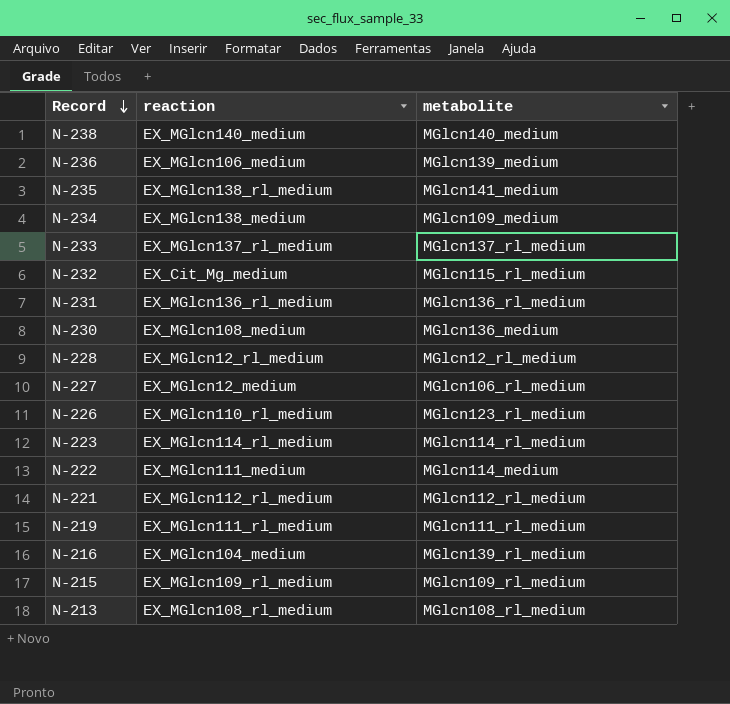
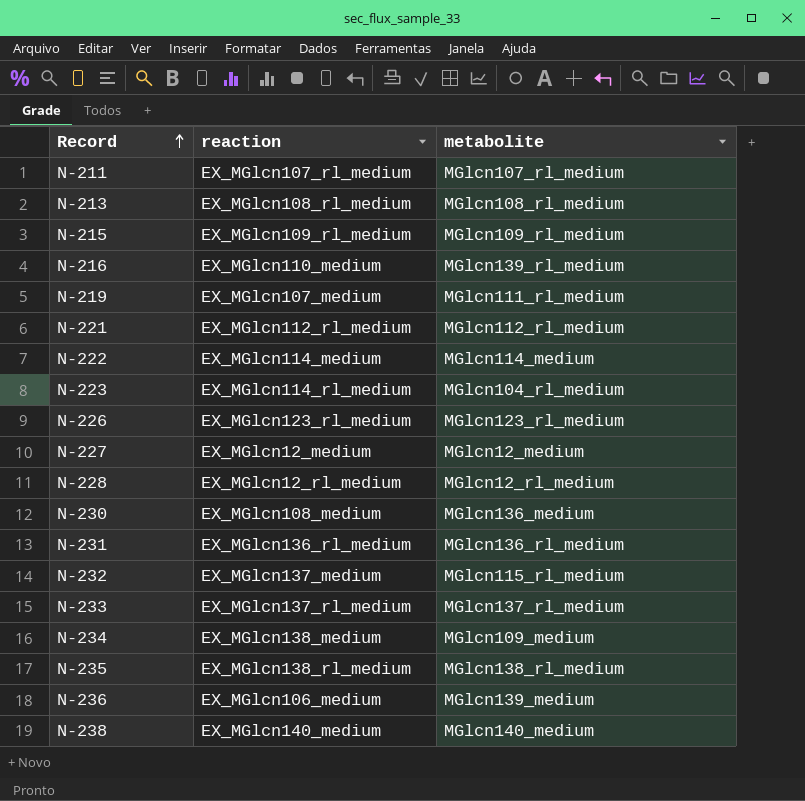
row order: Record descending -> Record ascending
row N-211: none -> EX_MGlcn107_rl_medium | MGlcn107_rl_medium
N-216 | reaction: EX_MGlcn104_medium -> EX_MGlcn110_medium
N-219 | reaction: EX_MGlcn111_rl_medium -> EX_MGlcn107_medium
N-222 | reaction: EX_MGlcn111_medium -> EX_MGlcn114_medium
N-223 | metabolite: MGlcn114_rl_medium -> MGlcn104_rl_medium
N-226 | reaction: EX_MGlcn110_rl_medium -> EX_MGlcn123_rl_medium
N-227 | metabolite: MGlcn106_rl_medium -> MGlcn12_medium
N-232 | reaction: EX_Cit_Mg_medium -> EX_MGlcn137_medium
N-235 | metabolite: MGlcn141_medium -> MGlcn138_rl_medium

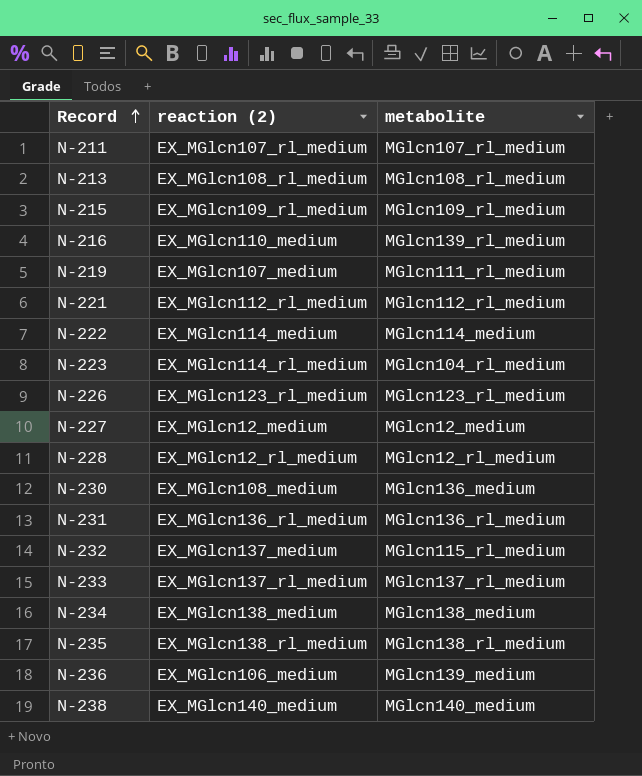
column name: reaction -> reaction (2)
N-234 | metabolite: MGlcn109_medium -> MGlcn138_medium

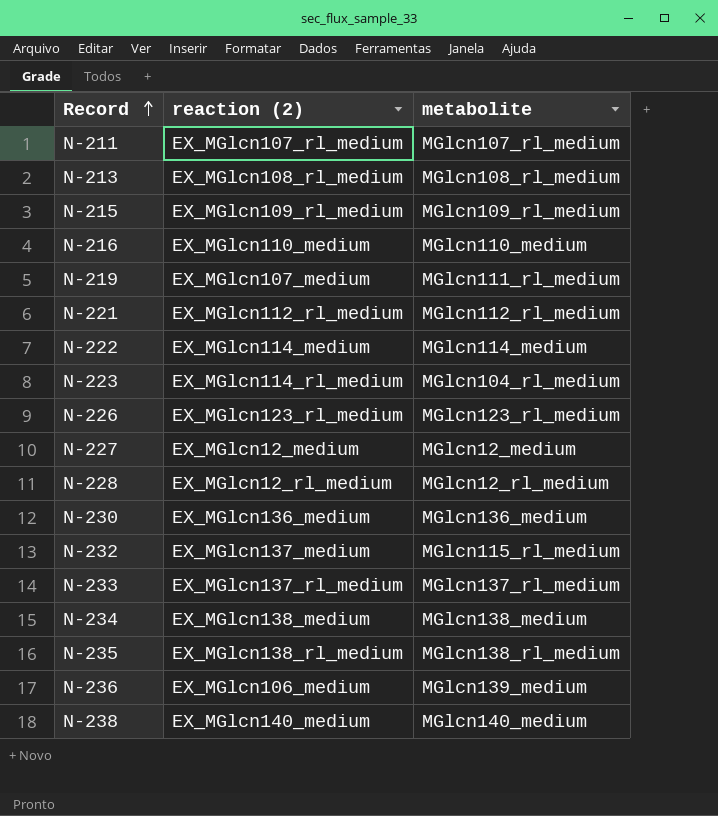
row N-231: EX_MGlcn136_rl_medium | MGlcn136_rl_medium -> none
N-216 | metabolite: MGlcn139_rl_medium -> MGlcn110_medium
N-230 | reaction (2): EX_MGlcn108_medium -> EX_MGlcn136_medium

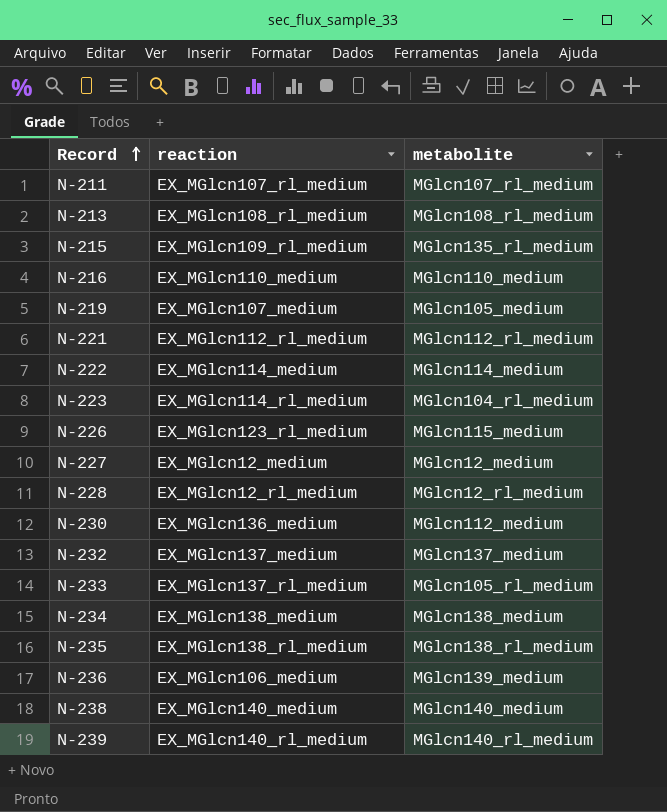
column name: reaction (2) -> reaction
N-215 | metabolite: MGlcn109_rl_medium -> MGlcn135_rl_medium
N-219 | metabolite: MGlcn111_rl_medium -> MGlcn105_medium
N-226 | metabolite: MGlcn123_rl_medium -> MGlcn115_medium
N-230 | metabolite: MGlcn136_medium -> MGlcn112_medium
N-232 | metabolite: MGlcn115_rl_medium -> MGlcn137_medium
N-233 | metabolite: MGlcn137_rl_medium -> MGlcn105_rl_medium
row N-239: none -> EX_MGlcn140_rl_medium | MGlcn140_rl_medium

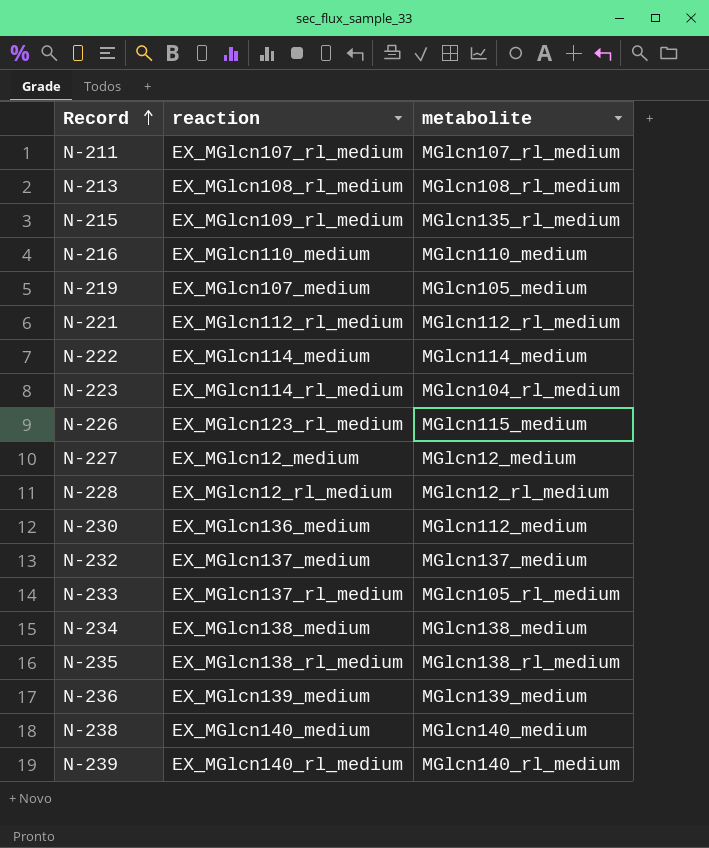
N-236 | reaction: EX_MGlcn106_medium -> EX_MGlcn139_medium

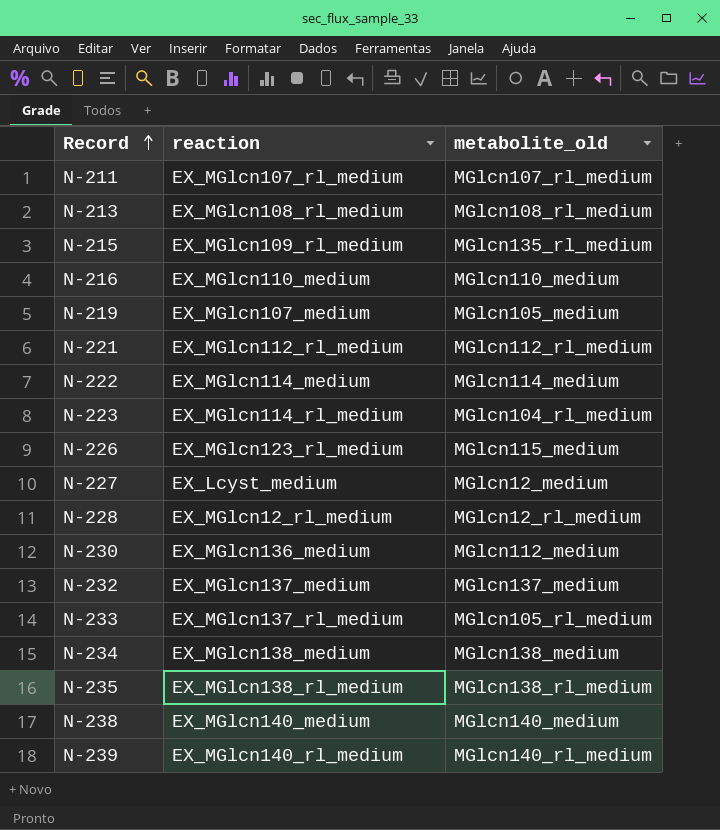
column name: metabolite -> metabolite_old
row N-236: EX_MGlcn139_medium | MGlcn139_medium -> none
N-227 | reaction: EX_MGlcn12_medium -> EX_Lcyst_medium

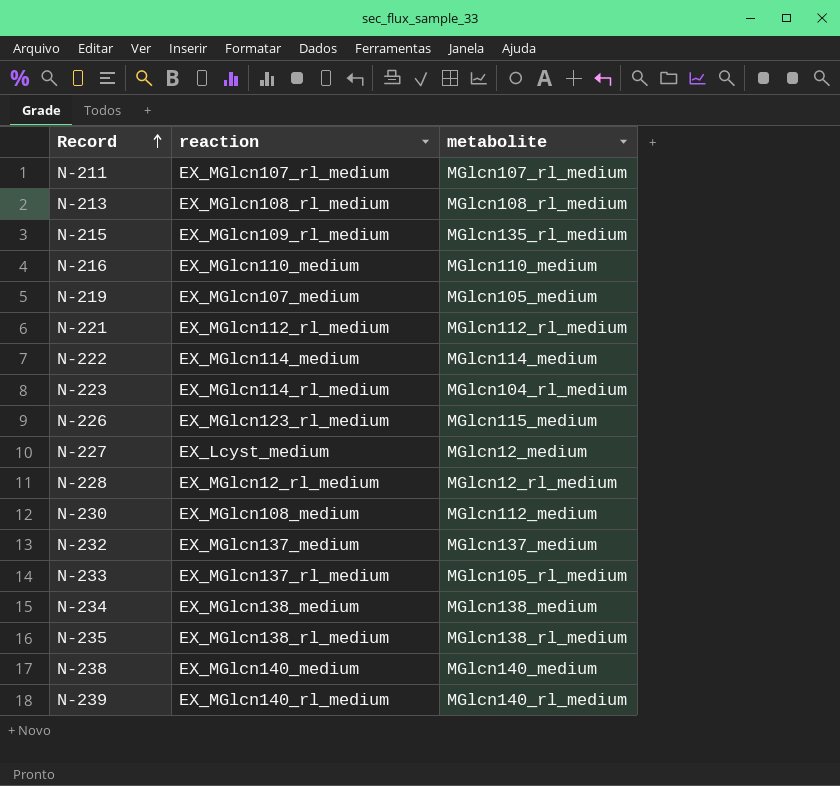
column name: metabolite_old -> metabolite
N-230 | reaction: EX_MGlcn136_medium -> EX_MGlcn108_medium

